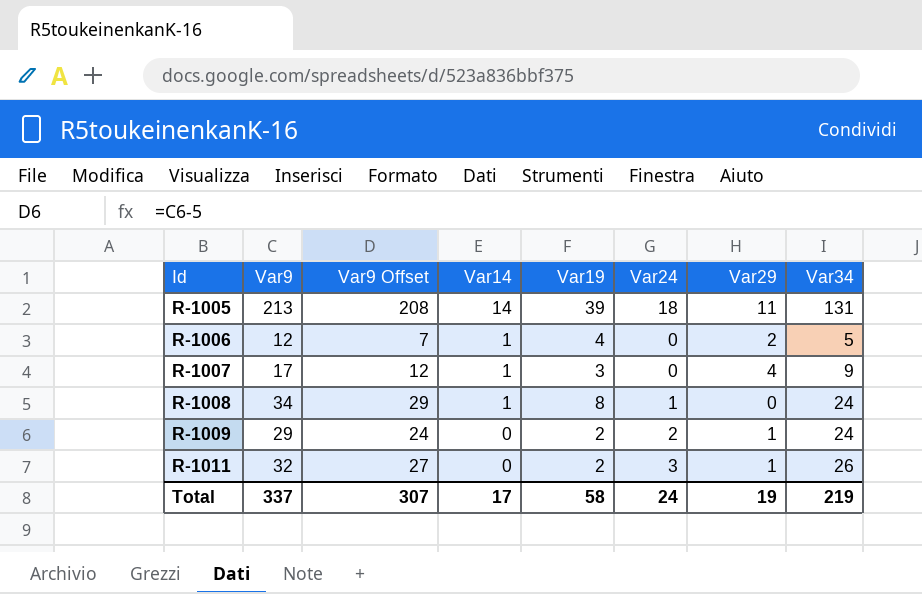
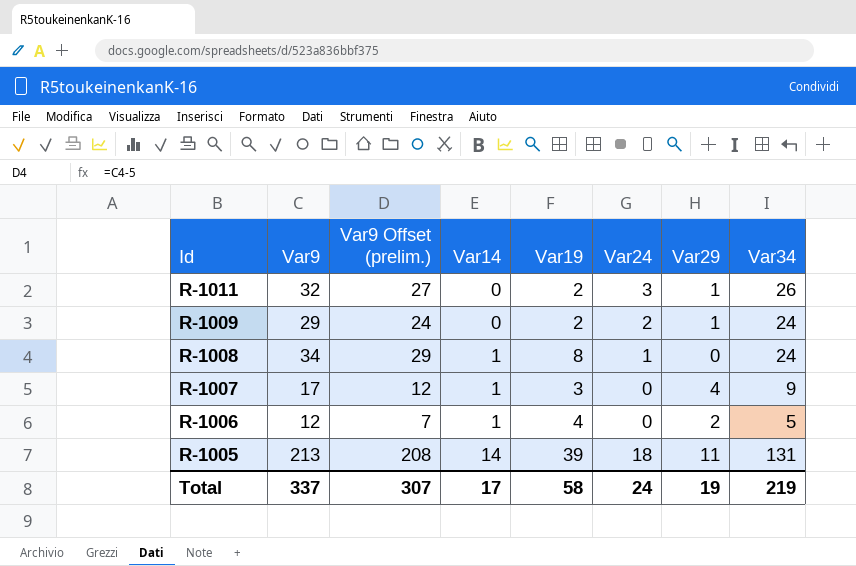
row order: Id ascending -> Id descending
column name: Var9 Offset -> Var9 Offset (prelim.)

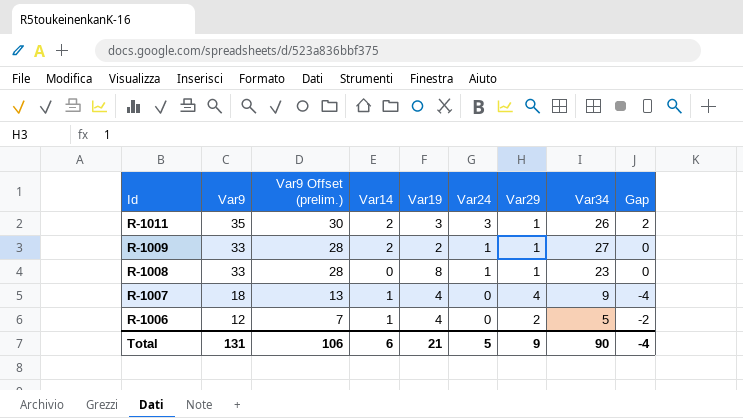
column Gap | formula: none -> [Var24] - [Var29]
row R-1005: 213 | 208 | 14 | 39 | 18 | 11 | 131 -> none
R-1011 | Var9: 32 -> 35
R-1011 | Var9 Offset (prelim.): 27 -> 30
R-1011 | Var14: 0 -> 2
R-1011 | Var19: 2 -> 3
R-1009 | Var9: 29 -> 33
R-1009 | Var9 Offset (prelim.): 24 -> 28
R-1009 | Var14: 0 -> 2
R-1009 | Var24: 2 -> 1
R-1009 | Var34: 24 -> 27
R-1008 | Var9: 34 -> 33
R-1008 | Var9 Offset (prelim.): 29 -> 28
R-1008 | Var14: 1 -> 0
R-1008 | Var29: 0 -> 1
R-1008 | Var34: 24 -> 23
R-1007 | Var9: 17 -> 18
R-1007 | Var9 Offset (prelim.): 12 -> 13
R-1007 | Var19: 3 -> 4
Total | Var9: 337 -> 131
Total | Var9 Offset (prelim.): 307 -> 106
Total | Var14: 17 -> 6
Total | Var19: 58 -> 21
Total | Var24: 24 -> 5
Total | Var29: 19 -> 9
Total | Var34: 219 -> 90

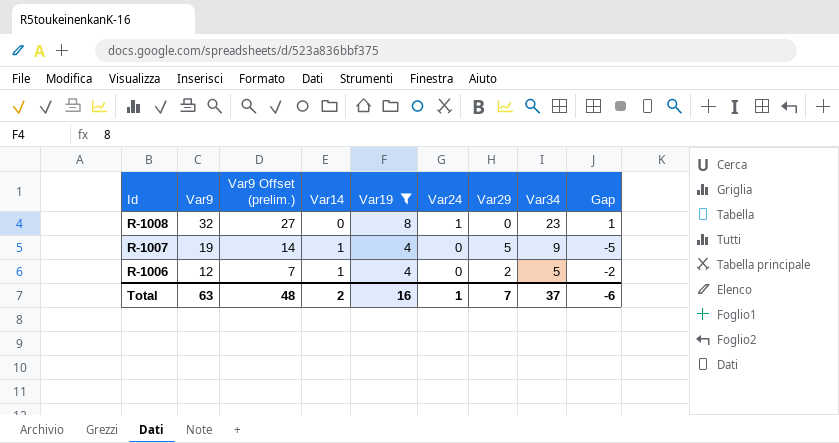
filter: none -> Var19 >= 4
R-1008 | Var9: 33 -> 32
R-1008 | Var9 Offset (prelim.): 28 -> 27
R-1008 | Var29: 1 -> 0
R-1008 | Gap: 0 -> 1
R-1007 | Var9: 18 -> 19
R-1007 | Var9 Offset (prelim.): 13 -> 14
R-1007 | Var29: 4 -> 5
R-1007 | Gap: -4 -> -5
Total | Var9: 131 -> 63
Total | Var9 Offset (prelim.): 106 -> 48
Total | Var14: 6 -> 2
Total | Var19: 21 -> 16
Total | Var24: 5 -> 1
Total | Var29: 9 -> 7
Total | Var34: 90 -> 37
Total | Gap: -4 -> -6

